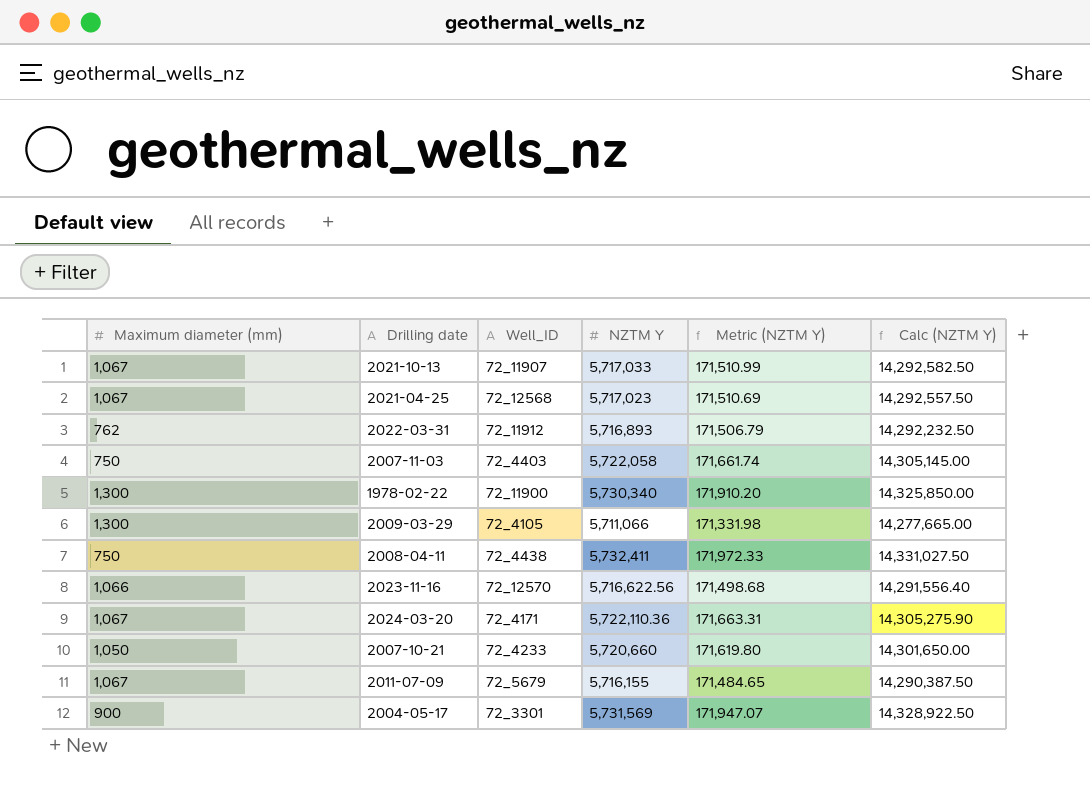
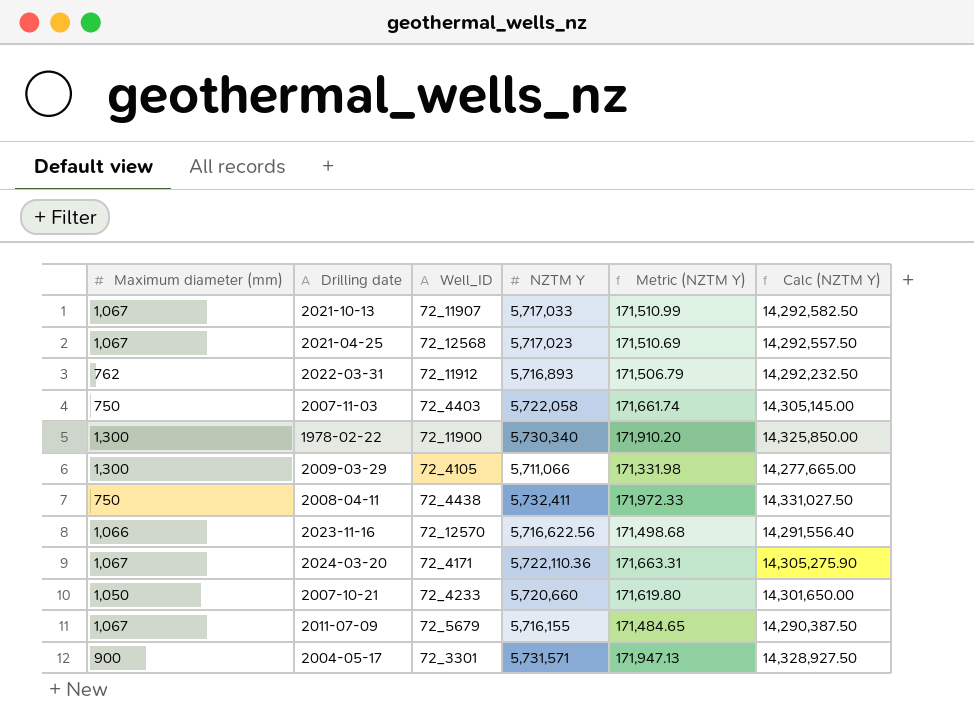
2004-05-17 | NZTM Y: 5,731,569 -> 5,731,571
2004-05-17 | Metric (NZTM Y): 171,947.07 -> 171,947.13
2004-05-17 | Calc (NZTM Y): 14,328,922.50 -> 14,328,927.50

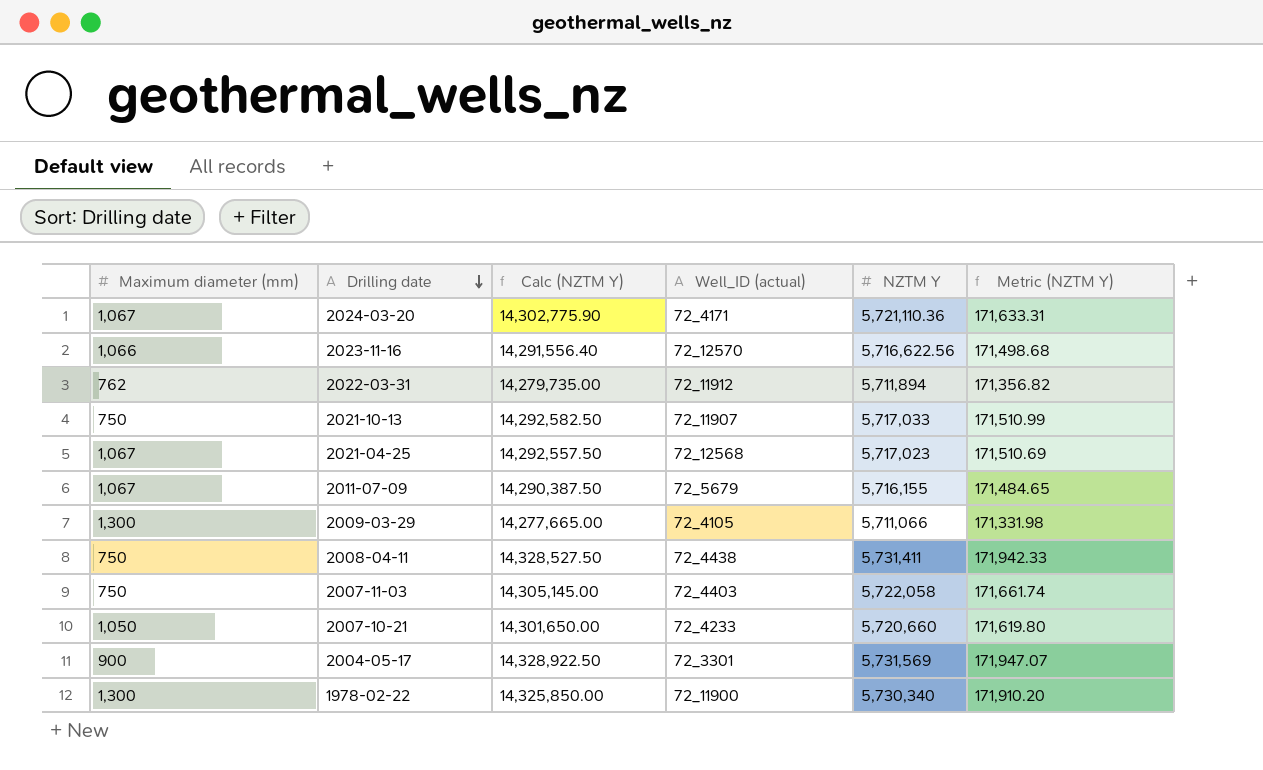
row order: none -> Drilling date descending
column Calc (NZTM Y) | position: 6 -> 3
column name: Well_ID -> Well_ID (actual)
2024-03-20 | Calc (NZTM Y): 14,305,275.90 -> 14,302,775.90
2024-03-20 | NZTM Y: 5,722,110.36 -> 5,721,110.36
2024-03-20 | Metric (NZTM Y): 171,663.31 -> 171,633.31
2022-03-31 | Calc (NZTM Y): 14,292,232.50 -> 14,279,735.00
2022-03-31 | NZTM Y: 5,716,893 -> 5,711,894
2022-03-31 | Metric (NZTM Y): 171,506.79 -> 171,356.82
2021-10-13 | Maximum diameter (mm): 1,067 -> 750
2008-04-11 | Calc (NZTM Y): 14,331,027.50 -> 14,328,527.50
2008-04-11 | NZTM Y: 5,732,411 -> 5,731,411
2008-04-11 | Metric (NZTM Y): 171,972.33 -> 171,942.33
2004-05-17 | Calc (NZTM Y): 14,328,927.50 -> 14,328,922.50
2004-05-17 | NZTM Y: 5,731,571 -> 5,731,569
2004-05-17 | Metric (NZTM Y): 171,947.13 -> 171,947.07

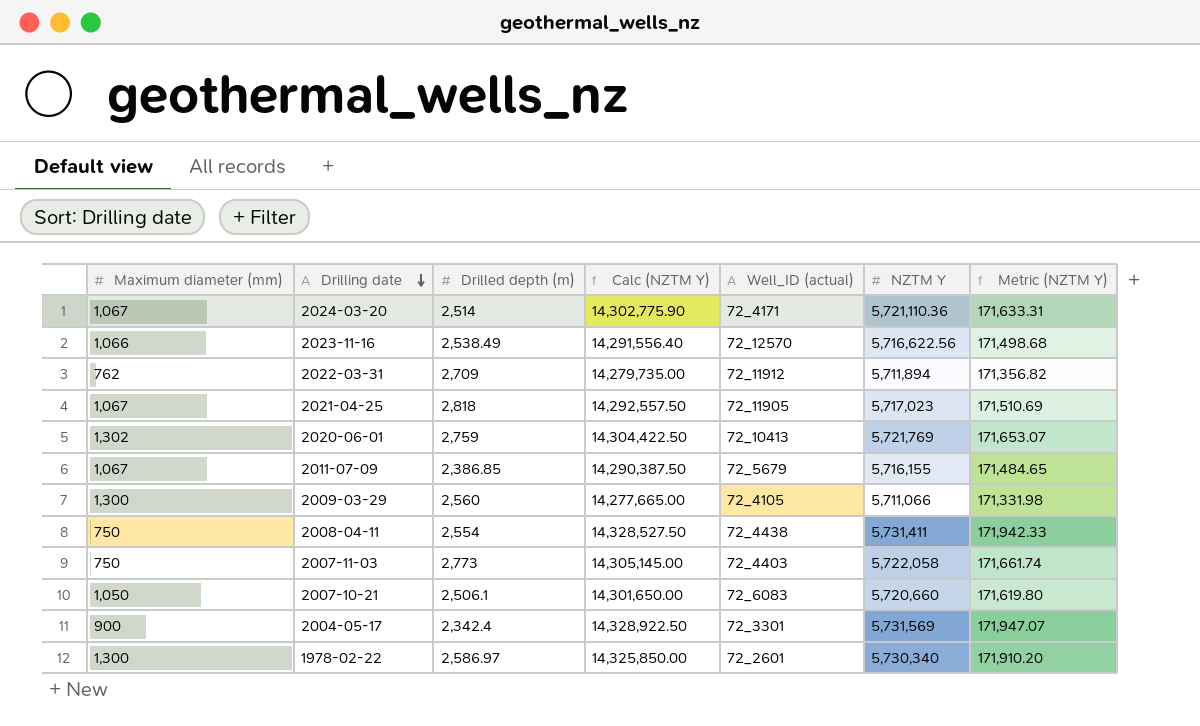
column Drilled depth (m) | position: none -> 3
row 2021-10-13: 750 | 14,292,582.50 | 72_11907 | 5,717,033 | 171,510.99 -> none
2021-04-25 | Well_ID (actual): 72_12568 -> 72_11905
row 2020-06-01: none -> 1,302 | 2,759 | 14,304,422.50 | 72_10413 | 5,721,769 | 171,653.07
2007-10-21 | Well_ID (actual): 72_4233 -> 72_6083
1978-02-22 | Well_ID (actual): 72_11900 -> 72_2601

